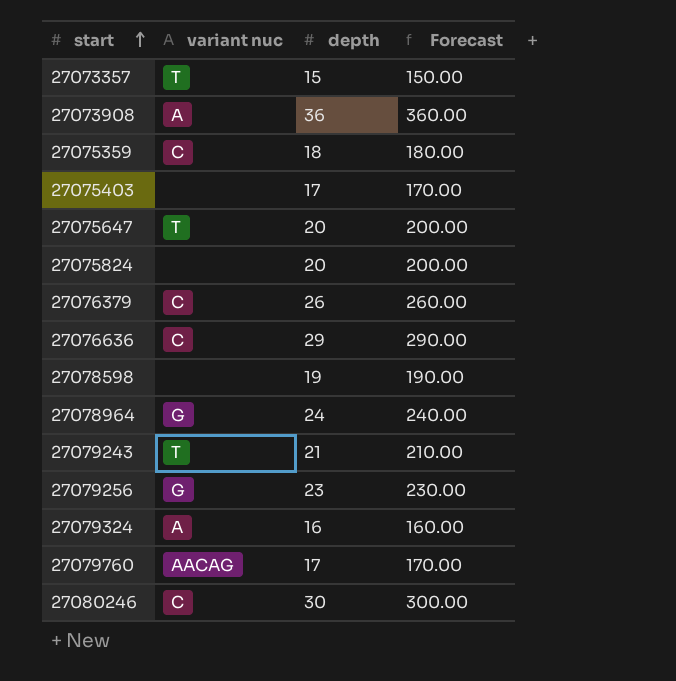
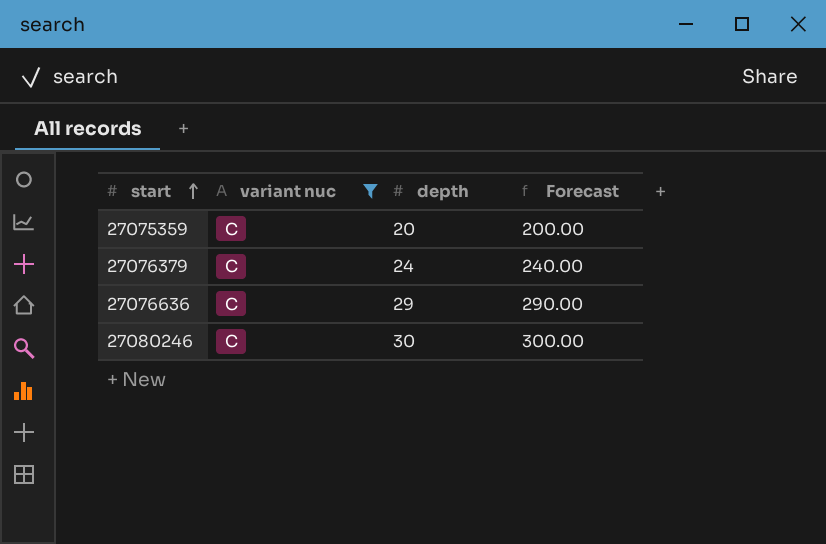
filter: none -> variant nuc = C
27075359 | depth: 18 -> 20
27075359 | Forecast: 180.00 -> 200.00
27076379 | depth: 26 -> 24
27076379 | Forecast: 260.00 -> 240.00

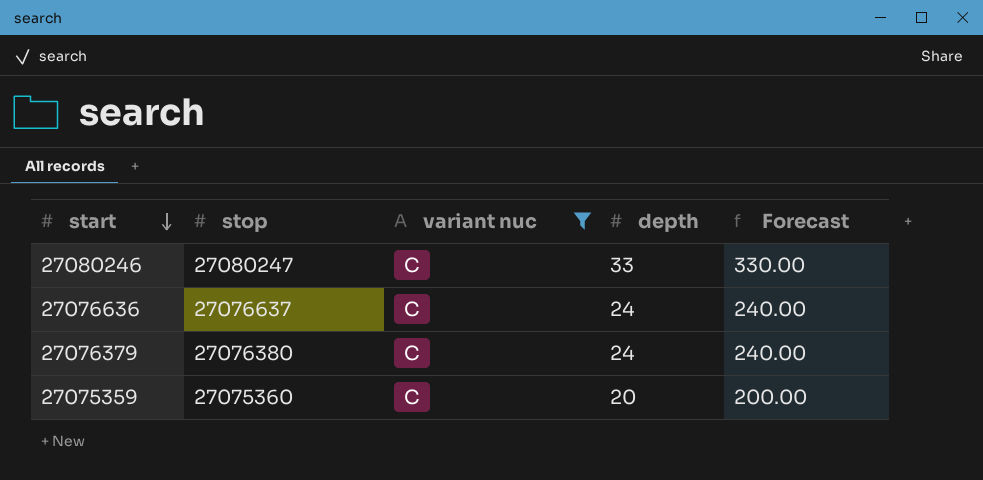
row order: start ascending -> start descending
column stop | position: none -> 2
27080246 | depth: 30 -> 33
27080246 | Forecast: 300.00 -> 330.00
27076636 | depth: 29 -> 24
27076636 | Forecast: 290.00 -> 240.00

